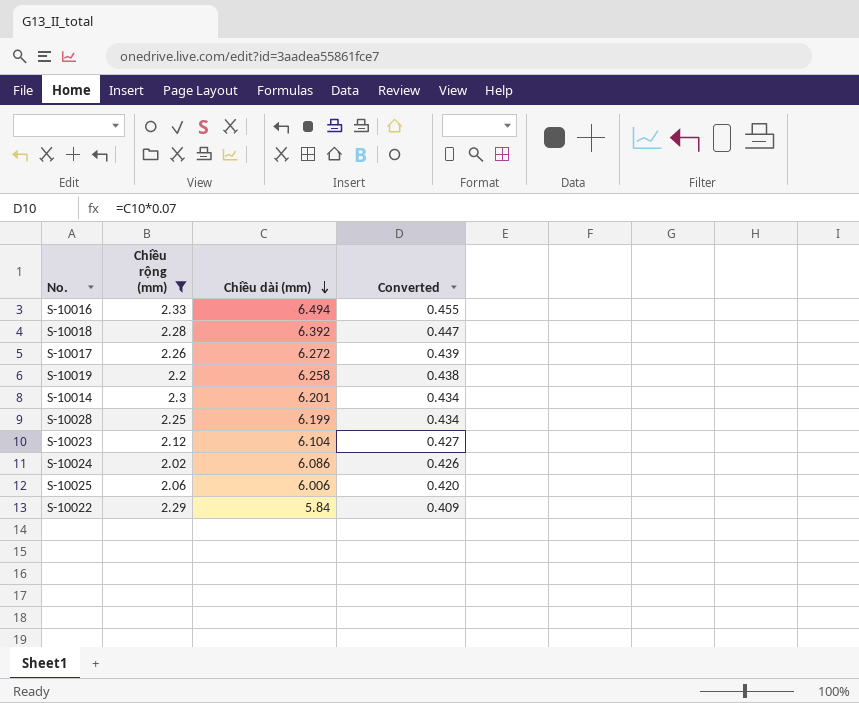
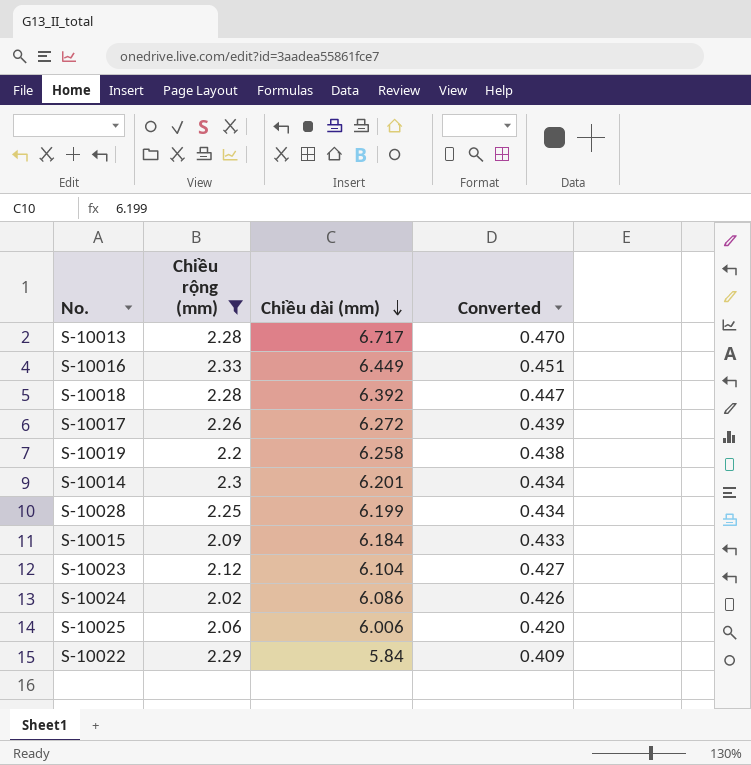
row S-10013: none -> 2.28 | 6.717 | 0.470
S-10016 | Chiều dài (mm): 6.494 -> 6.449
S-10016 | Converted: 0.455 -> 0.451
row S-10015: none -> 2.09 | 6.184 | 0.433

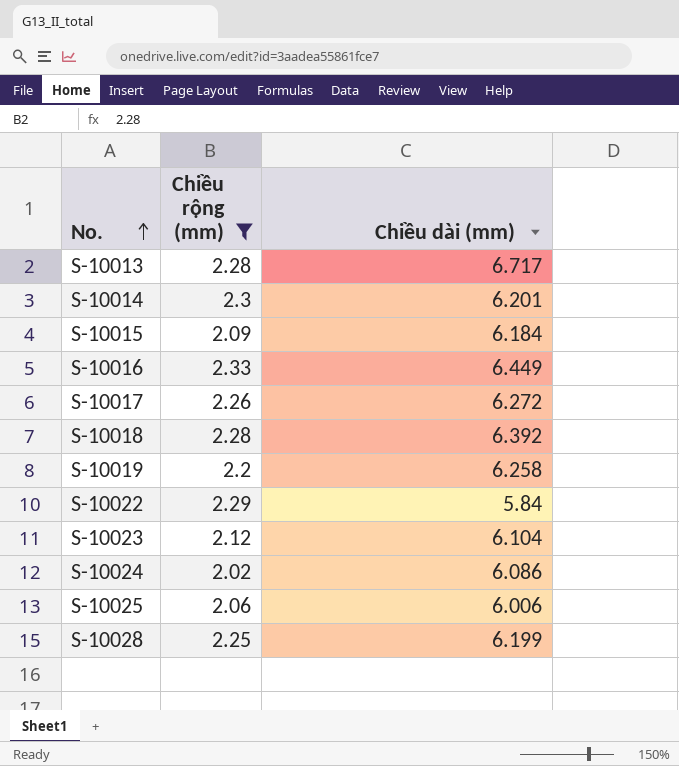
row order: Chiều dài (mm) descending -> No. ascending
column Converted | formula: [Chiều dài (mm)] * 0.07 -> none

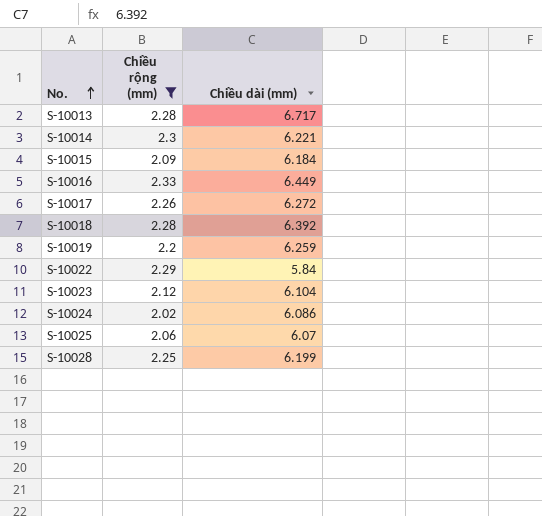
S-10014 | Chiều dài (mm): 6.201 -> 6.221
S-10019 | Chiều dài (mm): 6.258 -> 6.259
S-10025 | Chiều dài (mm): 6.006 -> 6.07

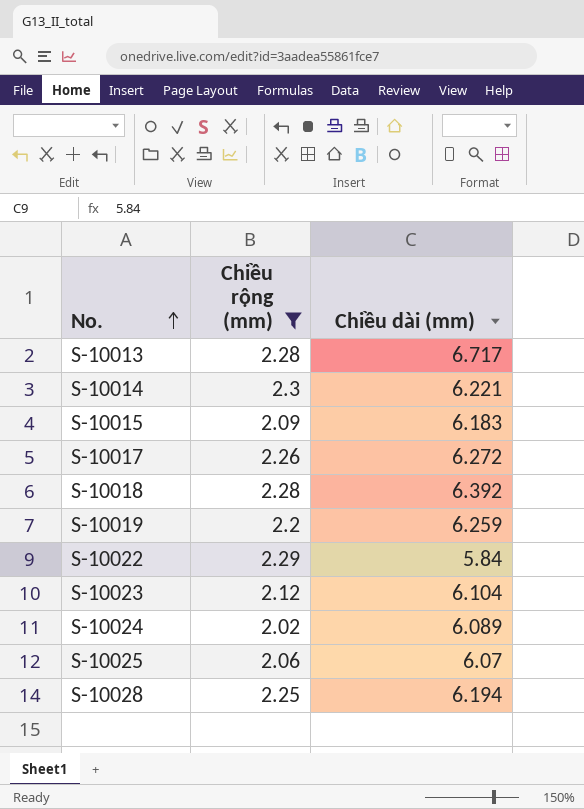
row S-10016: 2.33 | 6.449 -> none
S-10015 | Chiều dài (mm): 6.184 -> 6.183
S-10024 | Chiều dài (mm): 6.086 -> 6.089
S-10028 | Chiều dài (mm): 6.199 -> 6.194

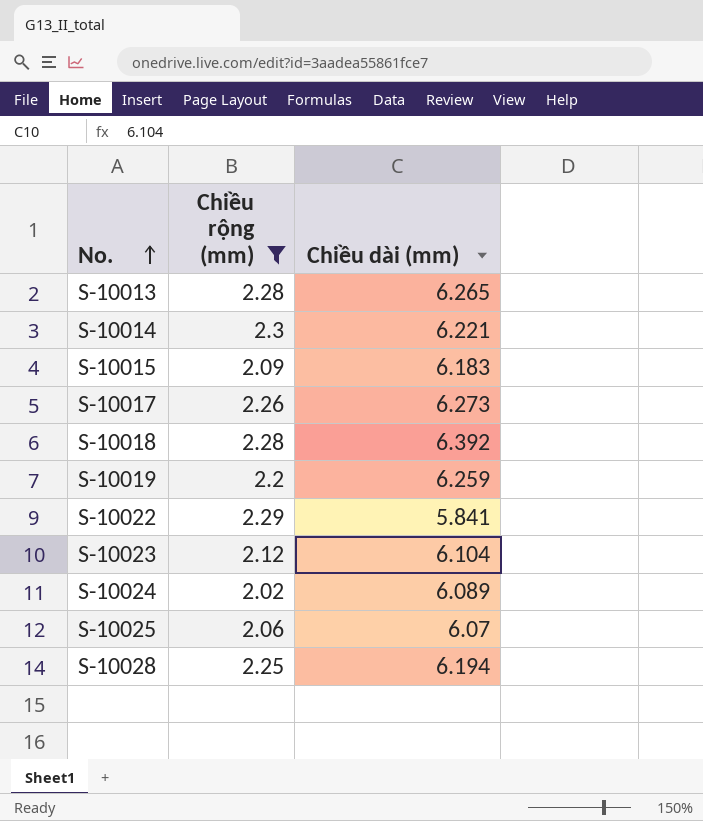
S-10013 | Chiều dài (mm): 6.717 -> 6.265
S-10017 | Chiều dài (mm): 6.272 -> 6.273
S-10022 | Chiều dài (mm): 5.84 -> 5.841

